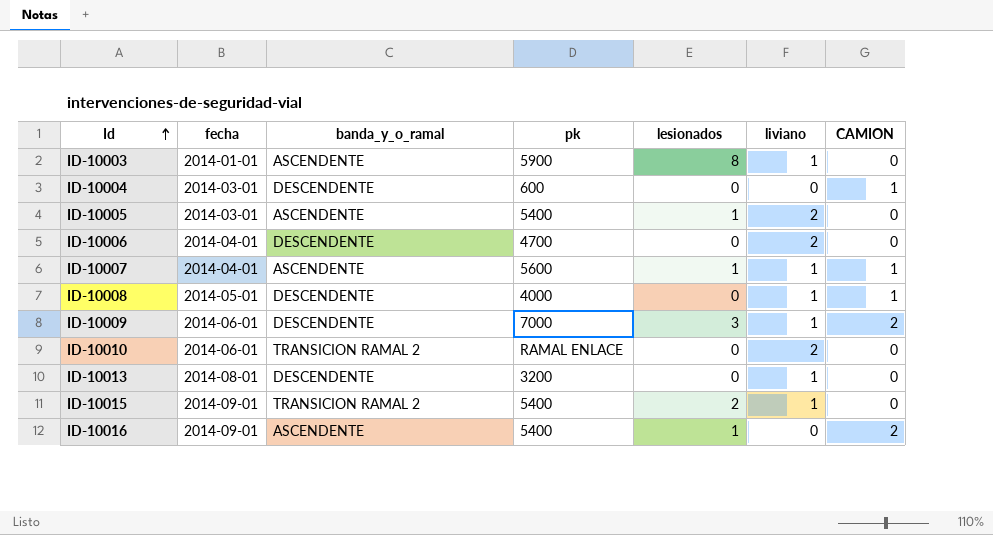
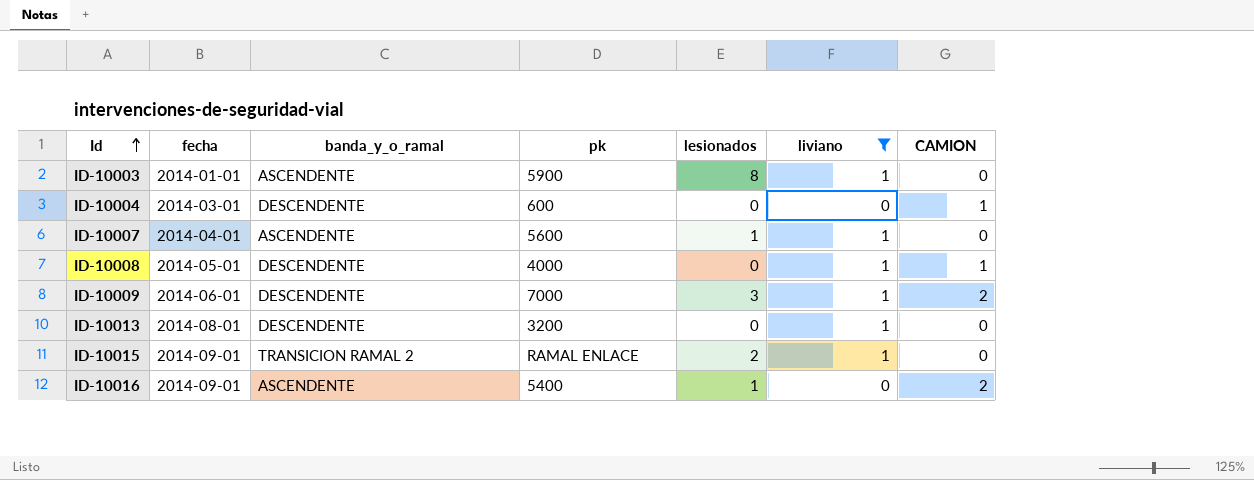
filter: none -> liviano != 2
ID-10007 | CAMION: 1 -> 0
ID-10015 | pk: 5400 -> RAMAL ENLACE

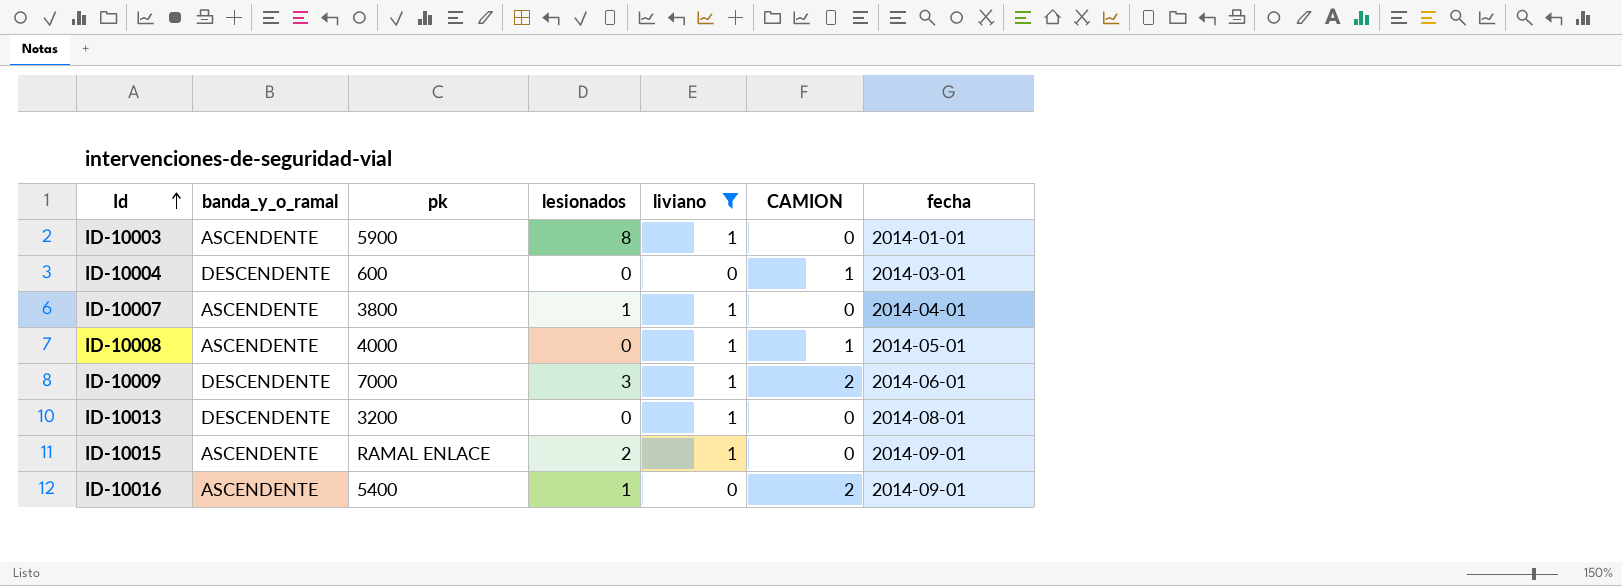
column fecha | position: 2 -> 7
ID-10007 | pk: 5600 -> 3800
ID-10008 | banda_y_o_ramal: DESCENDENTE -> ASCENDENTE
ID-10015 | banda_y_o_ramal: TRANSICION RAMAL 2 -> ASCENDENTE

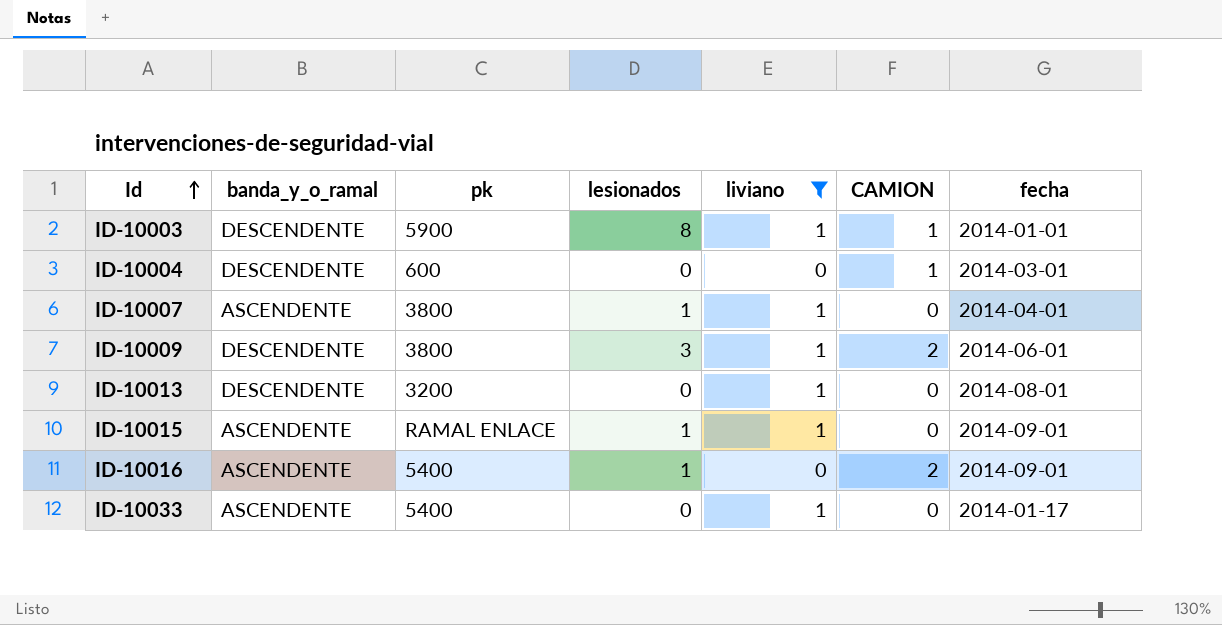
row ID-10008: ASCENDENTE | 4000 | 0 | 1 | 1 | 2014-05-01 -> none
ID-10003 | banda_y_o_ramal: ASCENDENTE -> DESCENDENTE
ID-10003 | CAMION: 0 -> 1
ID-10009 | pk: 7000 -> 3800
ID-10015 | lesionados: 2 -> 1
row ID-10033: none -> ASCENDENTE | 5400 | 0 | 1 | 0 | 2014-01-17

